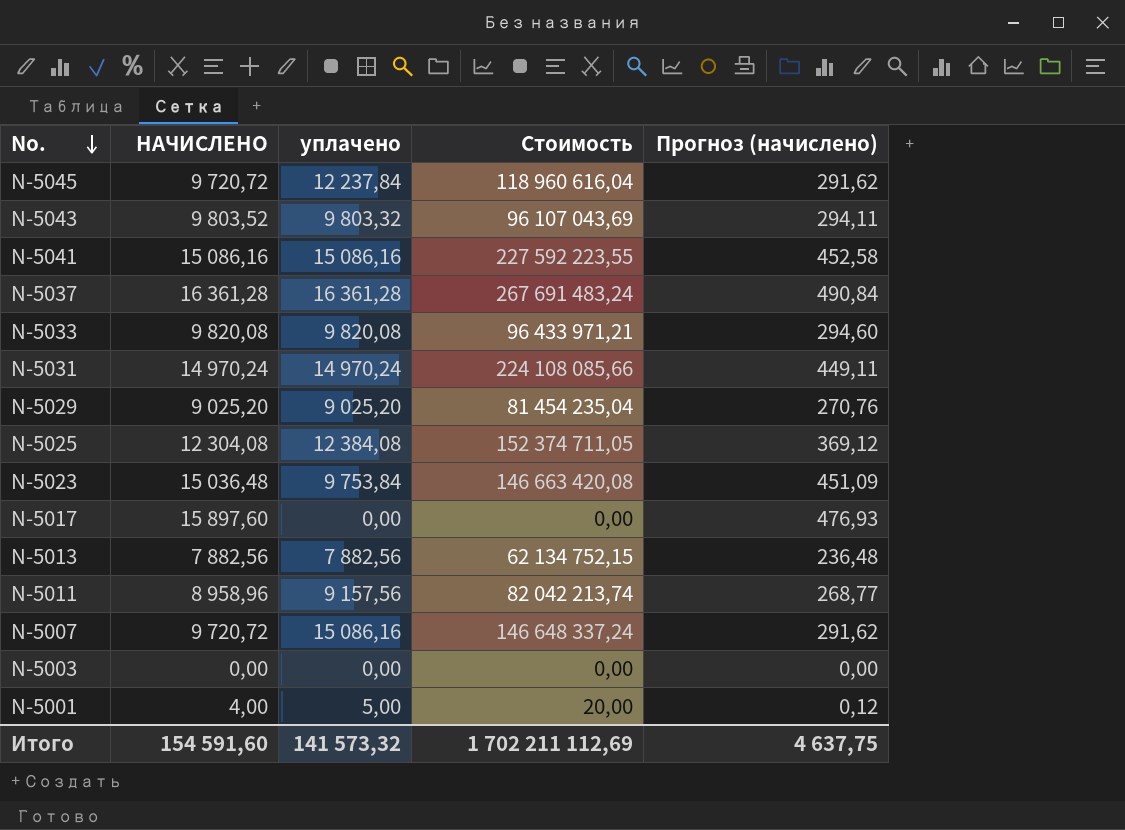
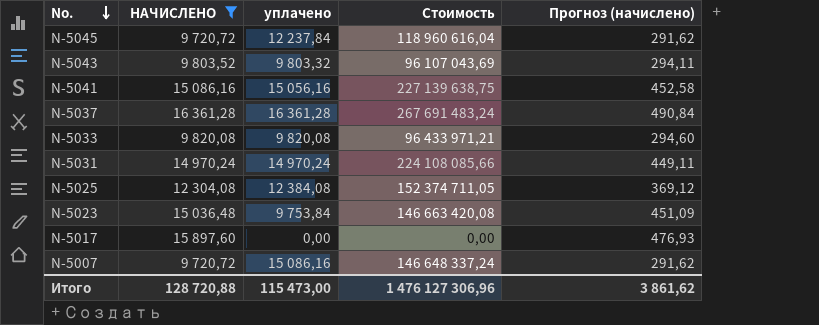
filter: none -> НАЧИСЛЕНО >= 9 720,72
N-5041 | уплачено: 15 086,16 -> 15 056,16
N-5041 | Стоимость: 227 592 223,55 -> 227 139 638,75
Итого | НАЧИСЛЕНО: 154 591,60 -> 128 720,88
Итого | уплачено: 141 573,32 -> 115 473,00
Итого | Стоимость: 1 702 211 112,69 -> 1 476 127 306,96
Итого | Прогноз (начислено): 4 637,75 -> 3 861,62

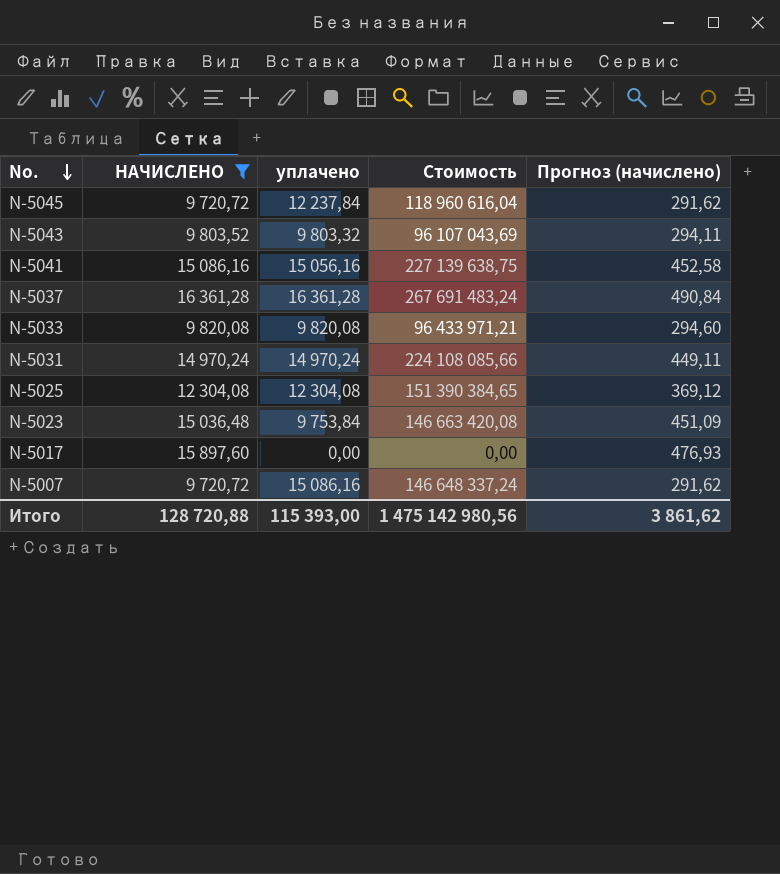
N-5025 | уплачено: 12 384,08 -> 12 304,08
N-5025 | Стоимость: 152 374 711,05 -> 151 390 384,65
Итого | уплачено: 115 473,00 -> 115 393,00
Итого | Стоимость: 1 476 127 306,96 -> 1 475 142 980,56

